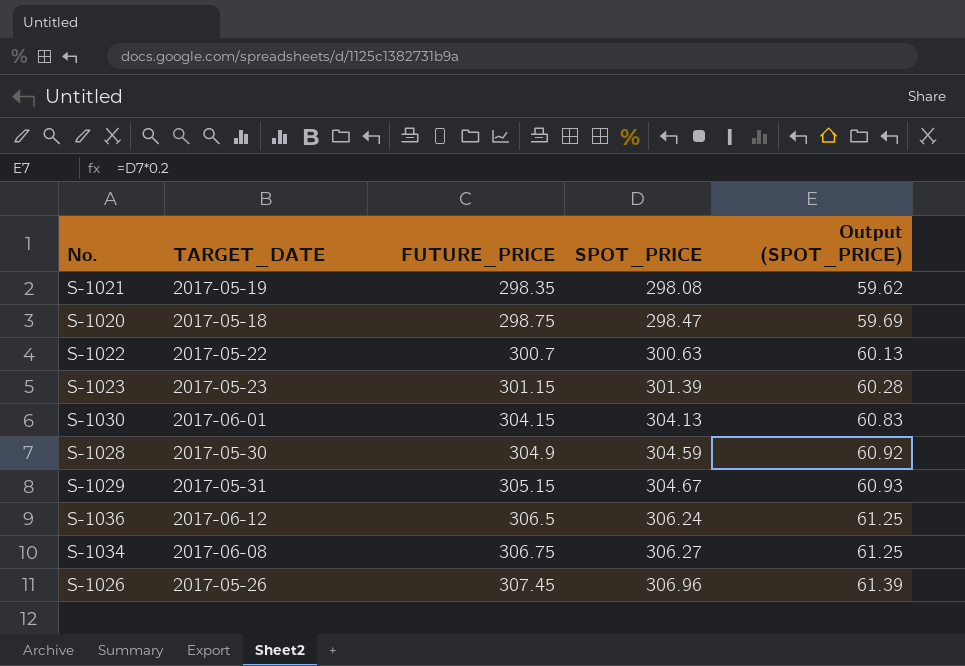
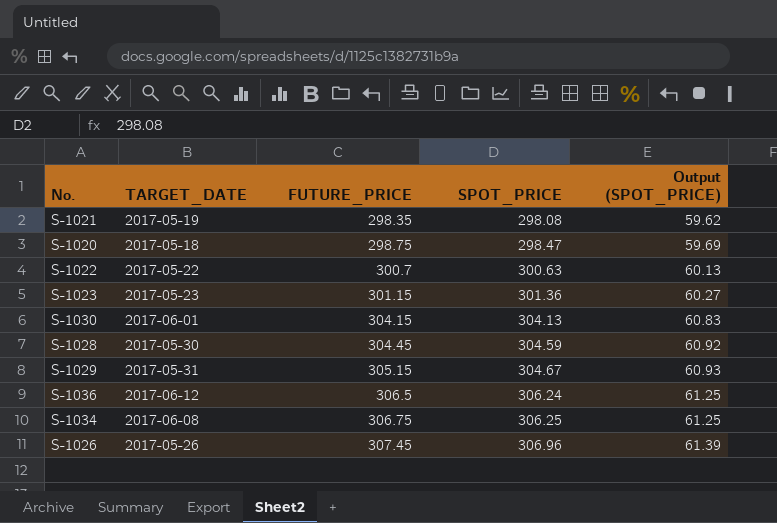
S-1023 | SPOT_PRICE: 301.39 -> 301.36
S-1023 | Output (SPOT_PRICE): 60.28 -> 60.27
S-1028 | FUTURE_PRICE: 304.9 -> 304.45
S-1034 | SPOT_PRICE: 306.27 -> 306.25

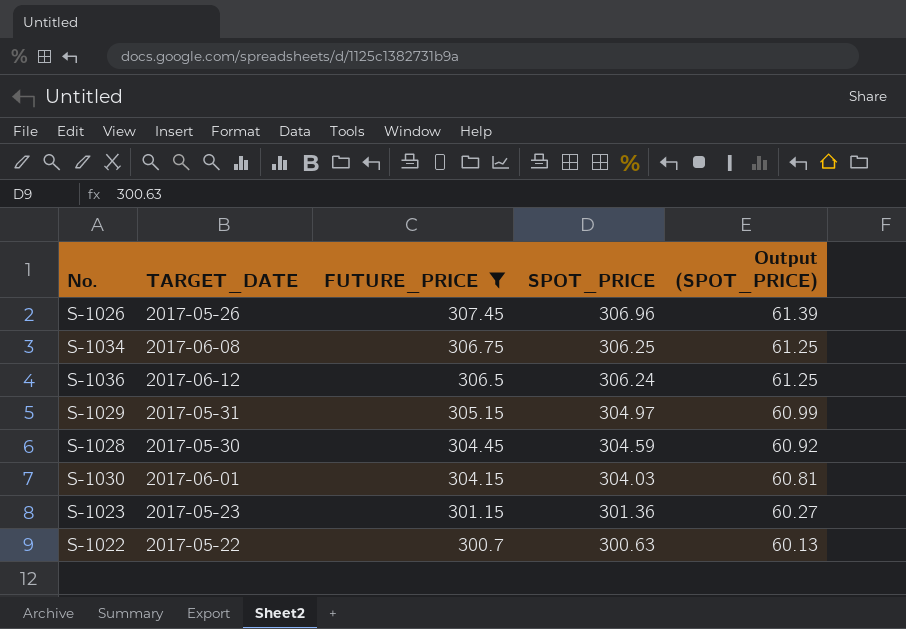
filter: none -> FUTURE_PRICE >= 300.7
row order: FUTURE_PRICE ascending -> FUTURE_PRICE descending
S-1029 | SPOT_PRICE: 304.67 -> 304.97
S-1029 | Output (SPOT_PRICE): 60.93 -> 60.99
S-1030 | SPOT_PRICE: 304.13 -> 304.03
S-1030 | Output (SPOT_PRICE): 60.83 -> 60.81

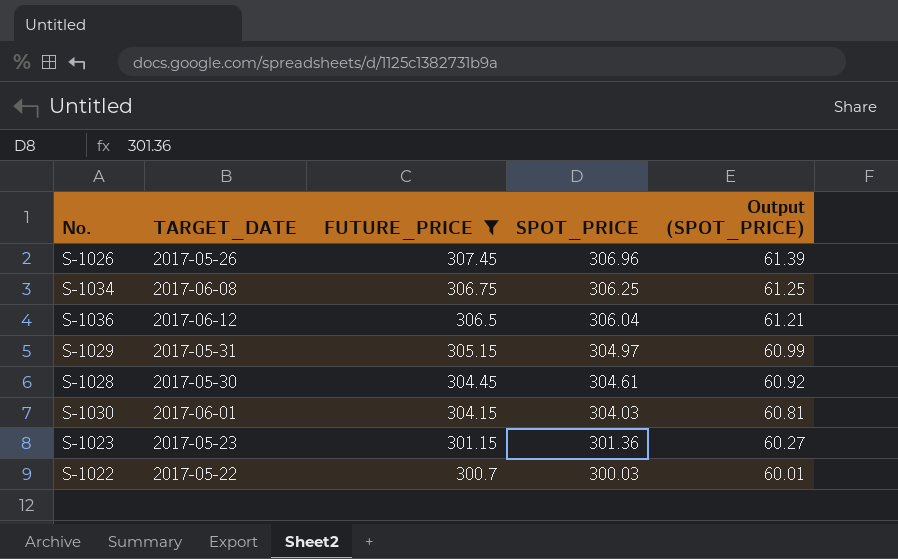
S-1036 | SPOT_PRICE: 306.24 -> 306.04
S-1036 | Output (SPOT_PRICE): 61.25 -> 61.21
S-1028 | SPOT_PRICE: 304.59 -> 304.61
S-1022 | SPOT_PRICE: 300.63 -> 300.03
S-1022 | Output (SPOT_PRICE): 60.13 -> 60.01

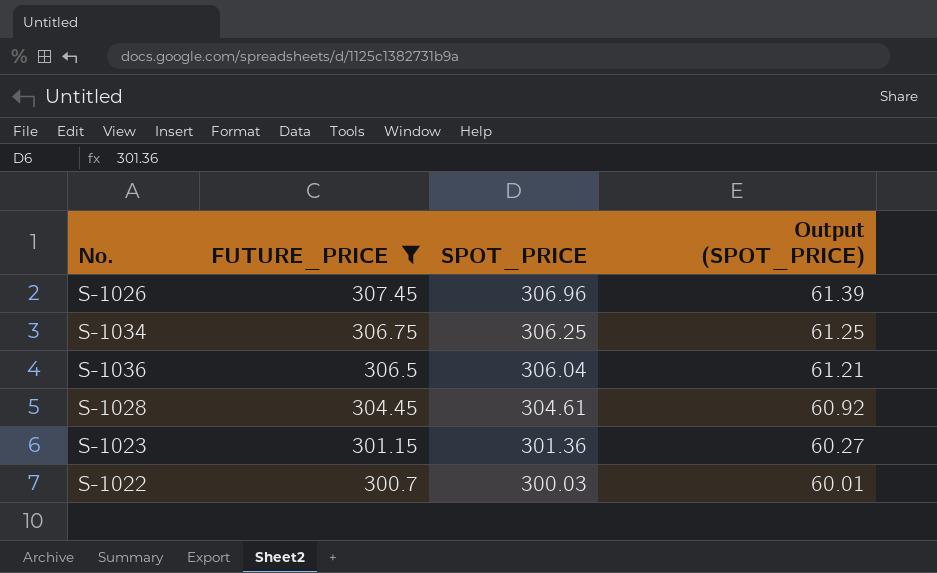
column TARGET_DATE | position: 2 -> none
row S-1029: 2017-05-31 | 305.15 | 304.97 | 60.99 -> none
row S-1030: 2017-06-01 | 304.15 | 304.03 | 60.81 -> none

